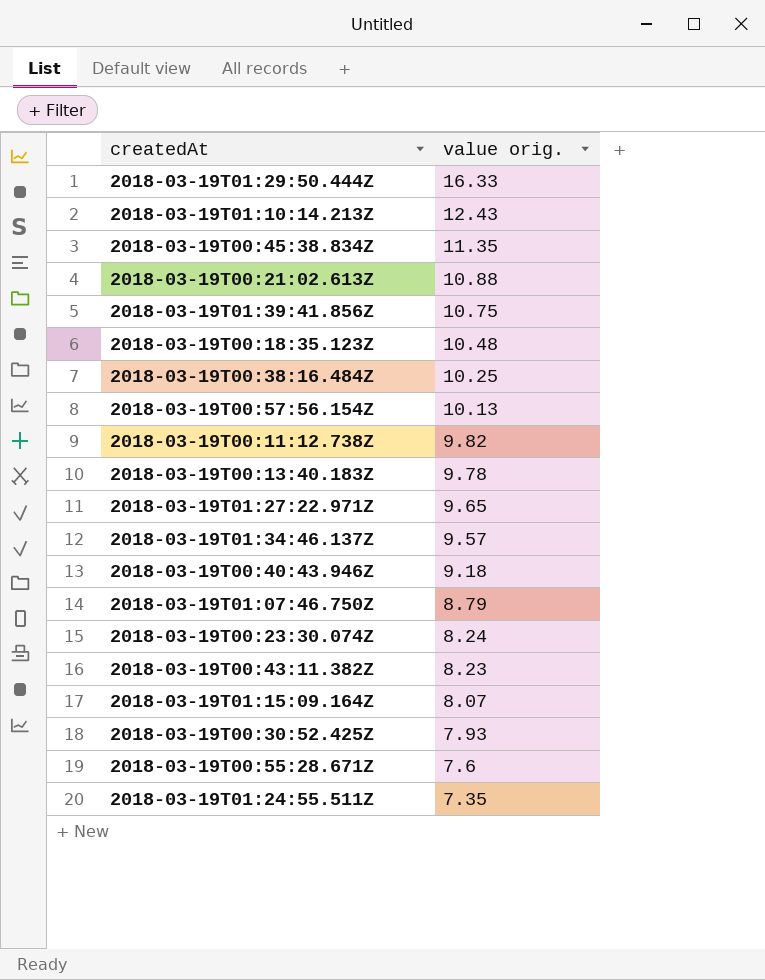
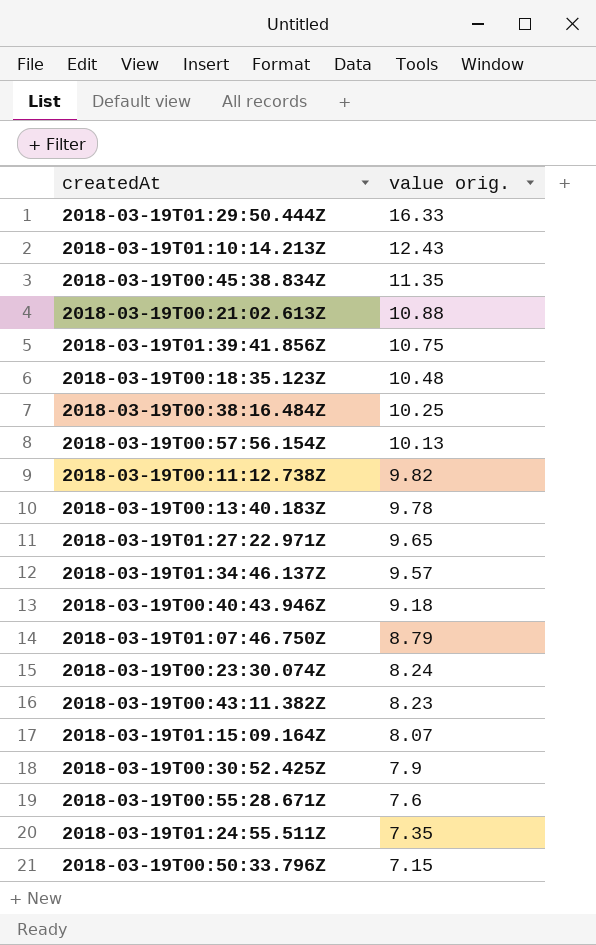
2018-03-19T00:30:52.425Z | value orig.: 7.93 -> 7.9
row 2018-03-19T00:50:33.796Z: none -> 7.15

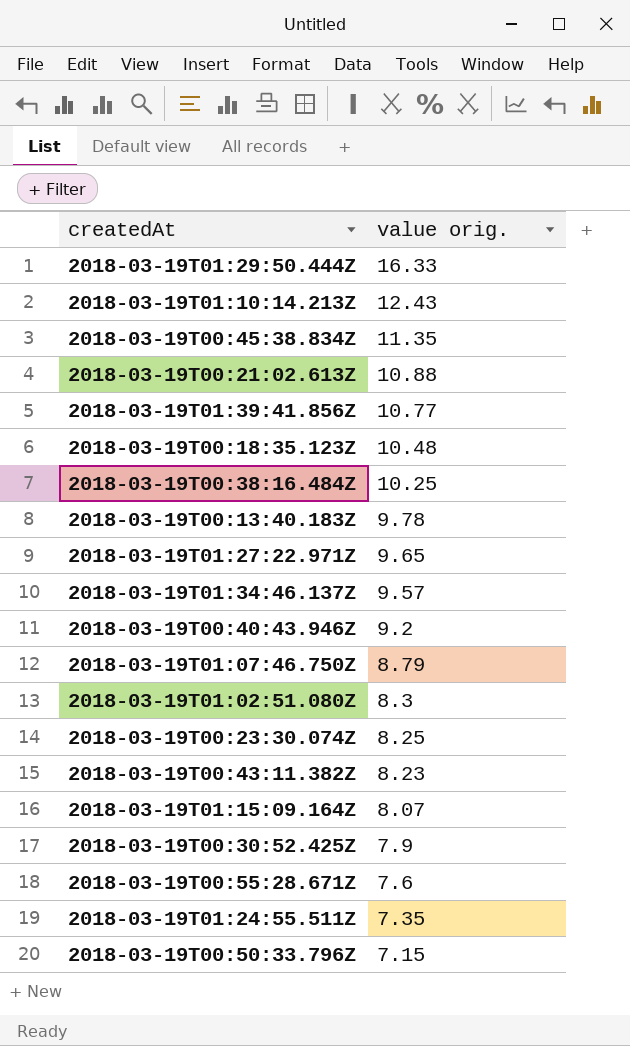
row 2018-03-19T00:57:56.154Z: 10.13 -> none
row 2018-03-19T00:11:12.738Z: 9.82 -> none
2018-03-19T01:39:41.856Z | value orig.: 10.75 -> 10.77
2018-03-19T00:40:43.946Z | value orig.: 9.18 -> 9.2
row 2018-03-19T01:02:51.080Z: none -> 8.3
2018-03-19T00:23:30.074Z | value orig.: 8.24 -> 8.25

